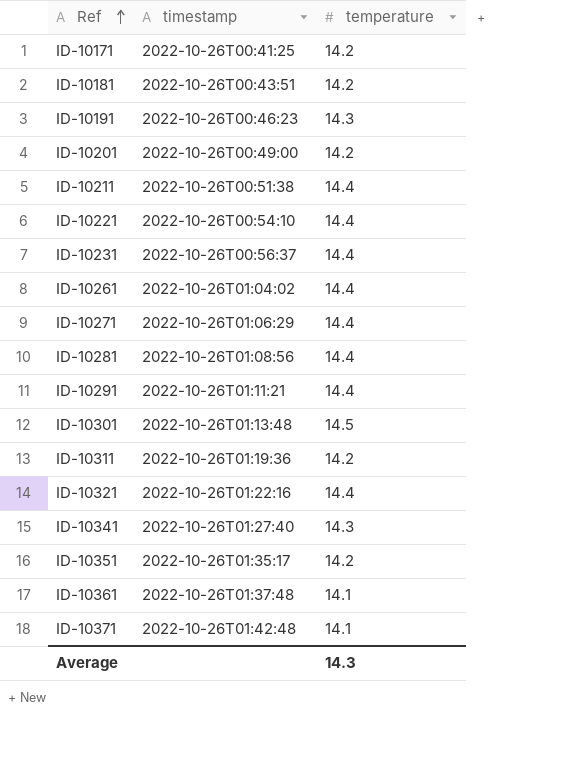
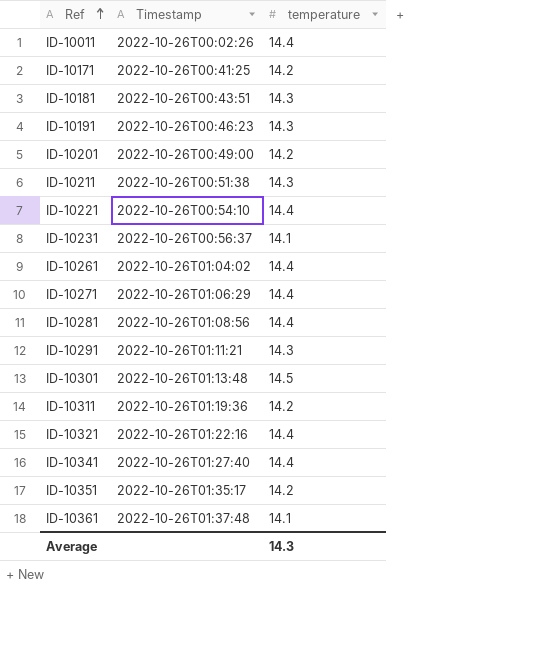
column name: timestamp -> Timestamp
row ID-10371: 2022-10-26T01:42:48 | 14.1 -> none
row ID-10011: none -> 2022-10-26T00:02:26 | 14.4
ID-10181 | temperature: 14.2 -> 14.3
ID-10211 | temperature: 14.4 -> 14.3
ID-10231 | temperature: 14.4 -> 14.1
ID-10291 | temperature: 14.4 -> 14.3
ID-10341 | temperature: 14.3 -> 14.4

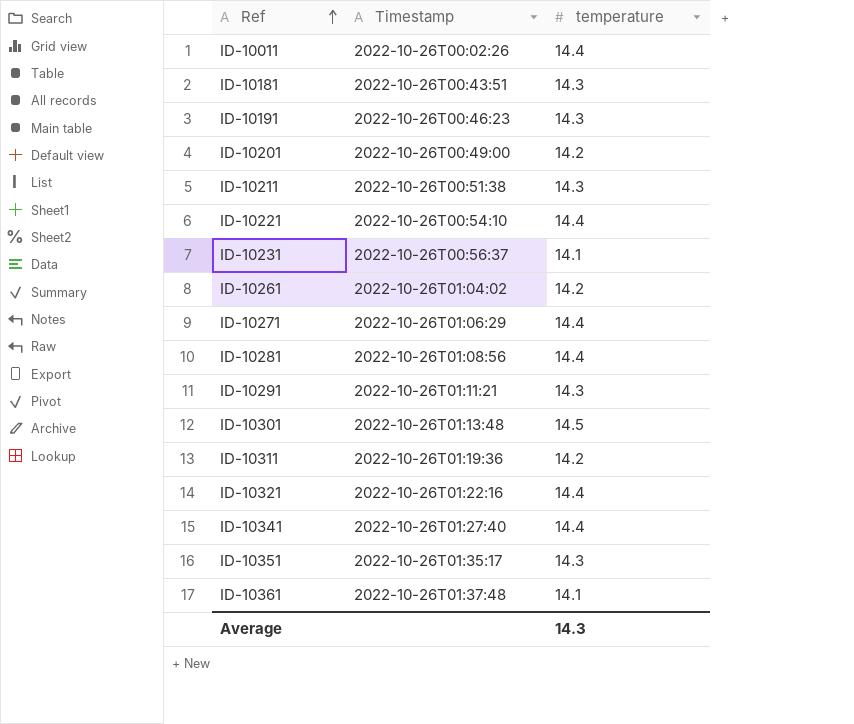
row ID-10171: 2022-10-26T00:41:25 | 14.2 -> none
ID-10261 | temperature: 14.4 -> 14.2
ID-10351 | temperature: 14.2 -> 14.3

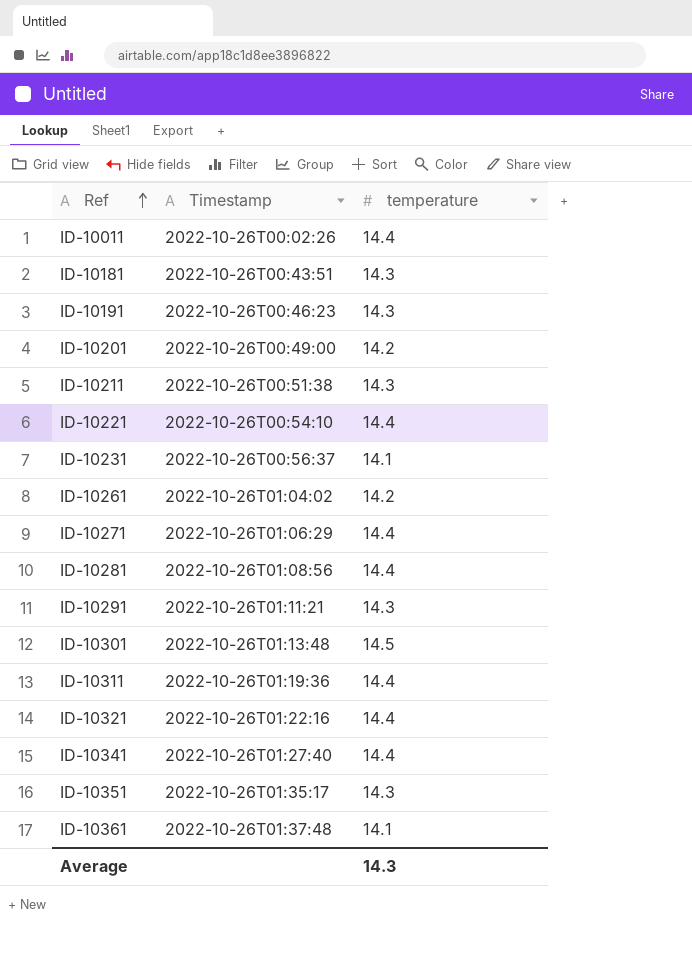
ID-10311 | temperature: 14.2 -> 14.4

